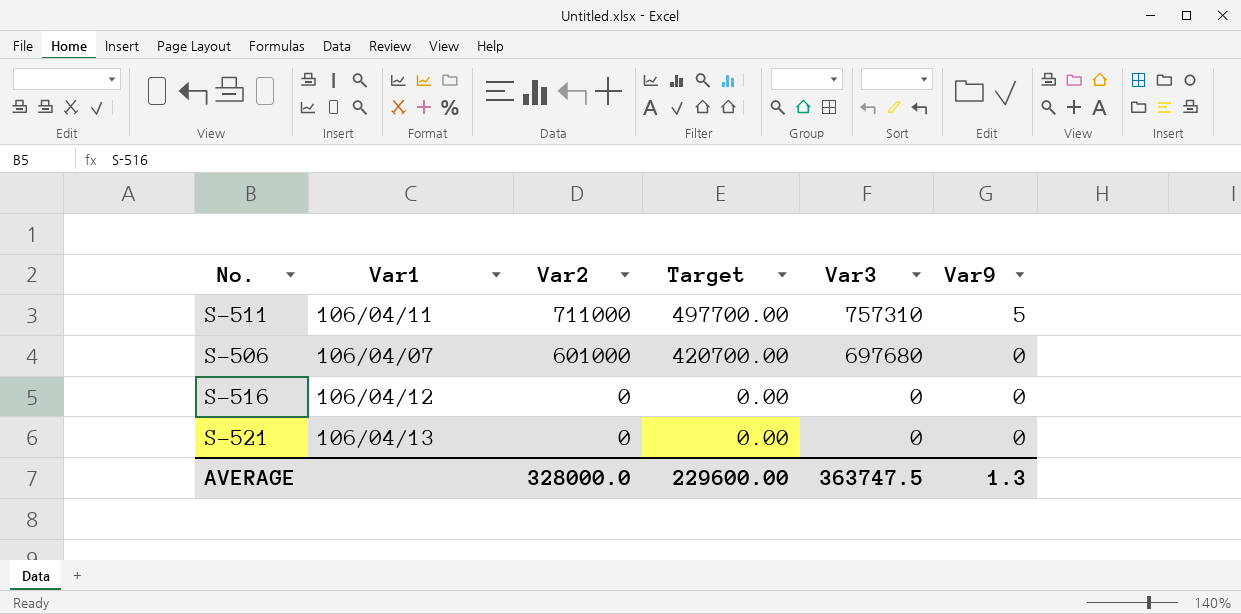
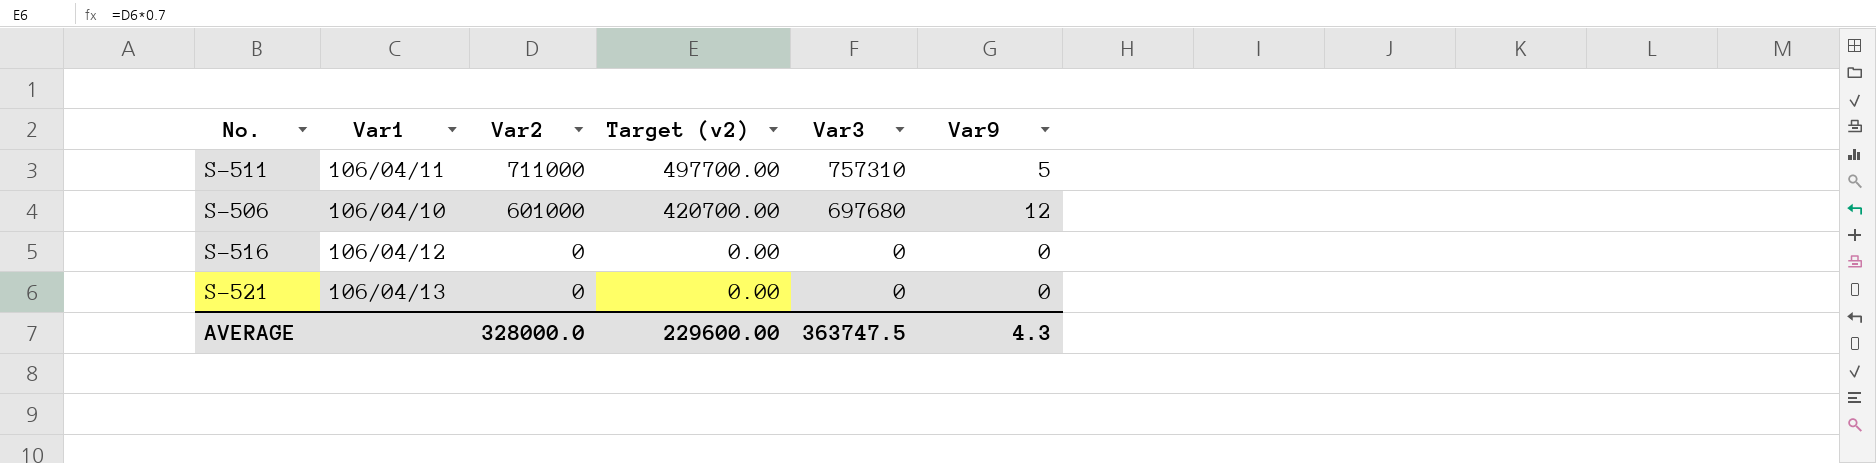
column name: Target -> Target (v2)
S-506 | Var1: 106/04/07 -> 106/04/10
S-506 | Var9: 0 -> 12
AVERAGE | Var9: 1.3 -> 4.3

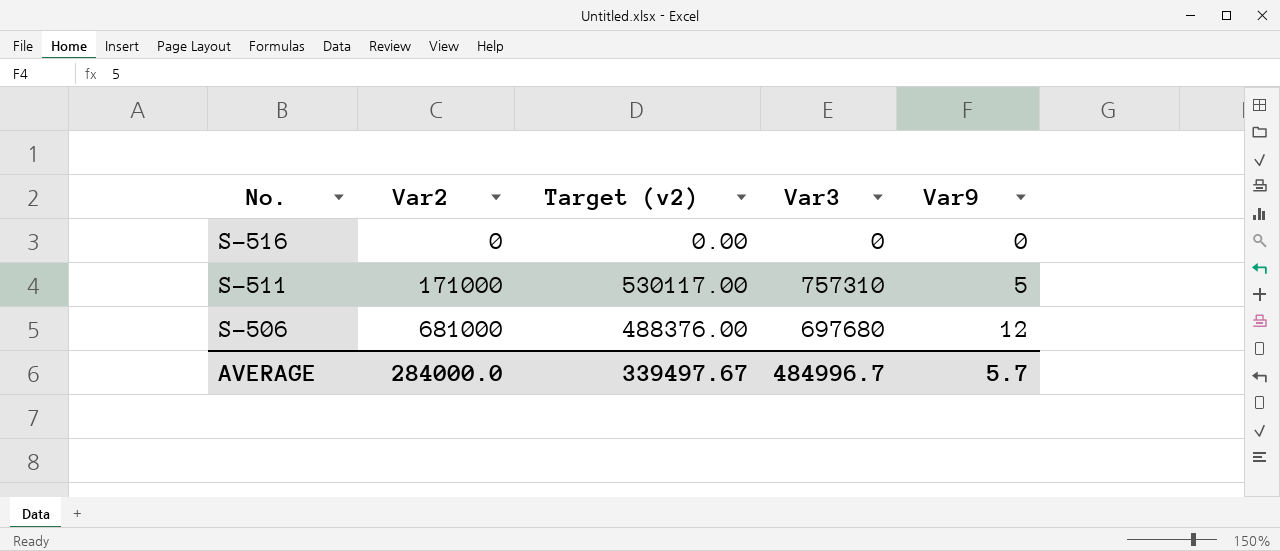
row order: Var2 descending -> No. descending
column Var1 | position: 2 -> none
column Target (v2) | formula: [Var2] * 0.7 -> [Var3] * 0.7
row S-521: 106/04/13 | 0 | 0.00 | 0 | 0 -> none
S-511 | Var2: 711000 -> 171000
S-506 | Var2: 601000 -> 681000
AVERAGE | Var2: 328000.0 -> 284000.0
AVERAGE | Target (v2): 229600.00 -> 339497.67
AVERAGE | Var3: 363747.5 -> 484996.7
AVERAGE | Var9: 4.3 -> 5.7

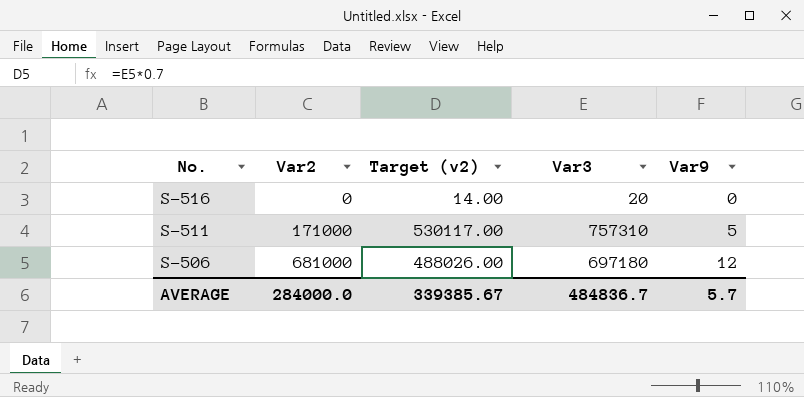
S-516 | Target (v2): 0.00 -> 14.00
S-516 | Var3: 0 -> 20
S-506 | Target (v2): 488376.00 -> 488026.00
S-506 | Var3: 697680 -> 697180
AVERAGE | Target (v2): 339497.67 -> 339385.67
AVERAGE | Var3: 484996.7 -> 484836.7

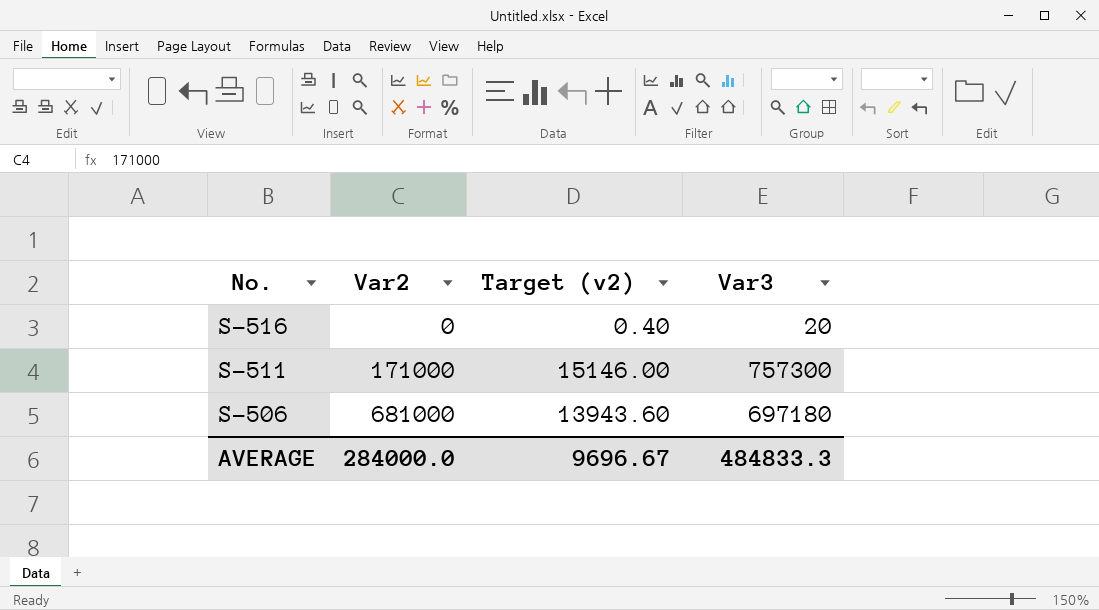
column Var9 | position: 5 -> none
column Target (v2) | formula: [Var3] * 0.7 -> [Var3] * 0.02
S-511 | Var3: 757310 -> 757300
AVERAGE | Target (v2): 339385.67 -> 9696.67
AVERAGE | Var3: 484836.7 -> 484833.3

